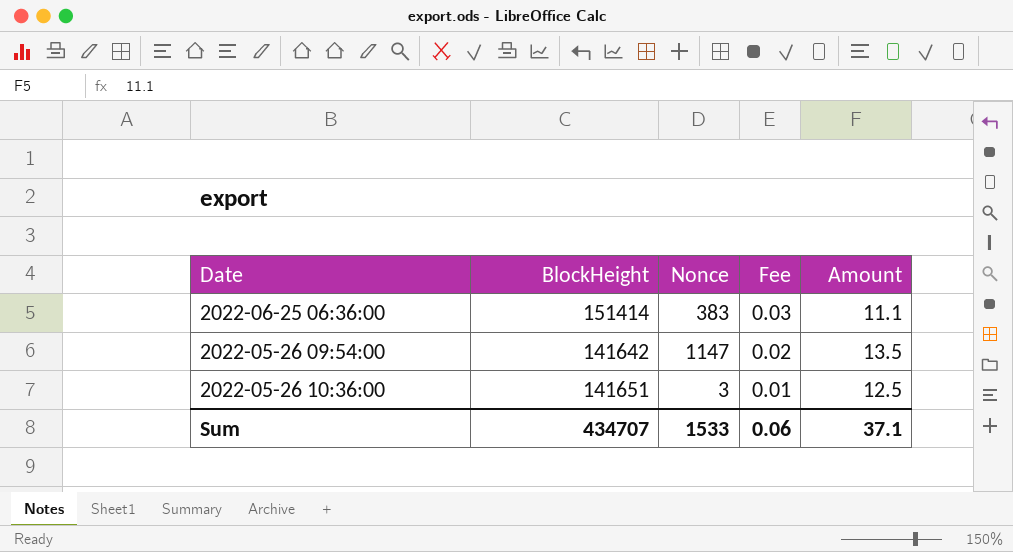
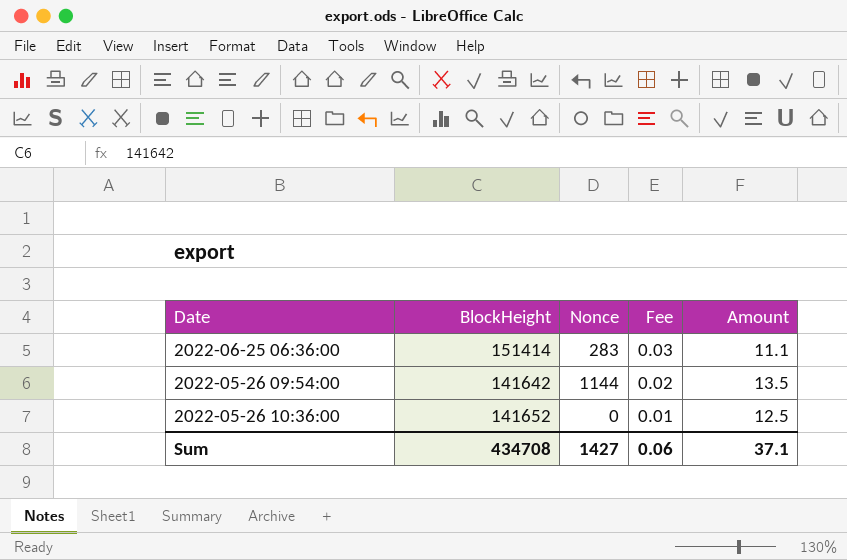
2022-06-25 06:36:00 | Nonce: 383 -> 283
2022-05-26 09:54:00 | Nonce: 1147 -> 1144
2022-05-26 10:36:00 | BlockHeight: 141651 -> 141652
2022-05-26 10:36:00 | Nonce: 3 -> 0
Sum | BlockHeight: 434707 -> 434708
Sum | Nonce: 1533 -> 1427

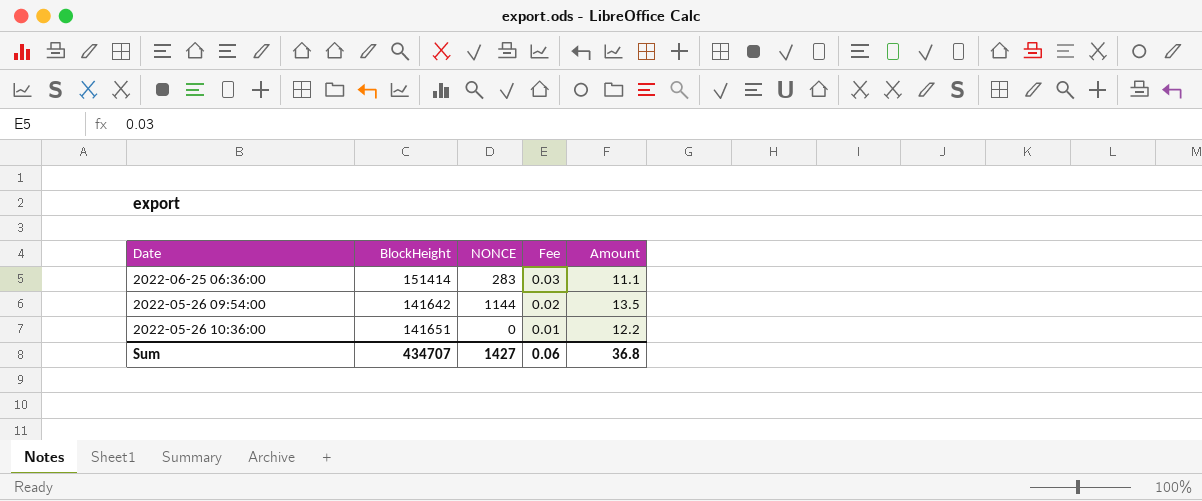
column name: Nonce -> NONCE
2022-05-26 10:36:00 | BlockHeight: 141652 -> 141651
2022-05-26 10:36:00 | Amount: 12.5 -> 12.2
Sum | BlockHeight: 434708 -> 434707
Sum | Amount: 37.1 -> 36.8

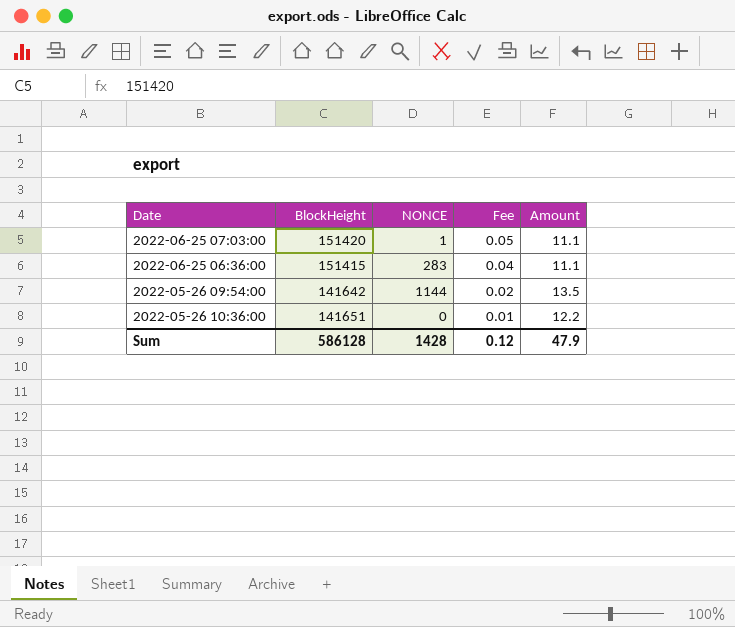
row 2022-06-25 07:03:00: none -> 151420 | 1 | 0.05 | 11.1
2022-06-25 06:36:00 | BlockHeight: 151414 -> 151415
2022-06-25 06:36:00 | Fee: 0.03 -> 0.04
Sum | BlockHeight: 434707 -> 586128
Sum | NONCE: 1427 -> 1428
Sum | Fee: 0.06 -> 0.12
Sum | Amount: 36.8 -> 47.9

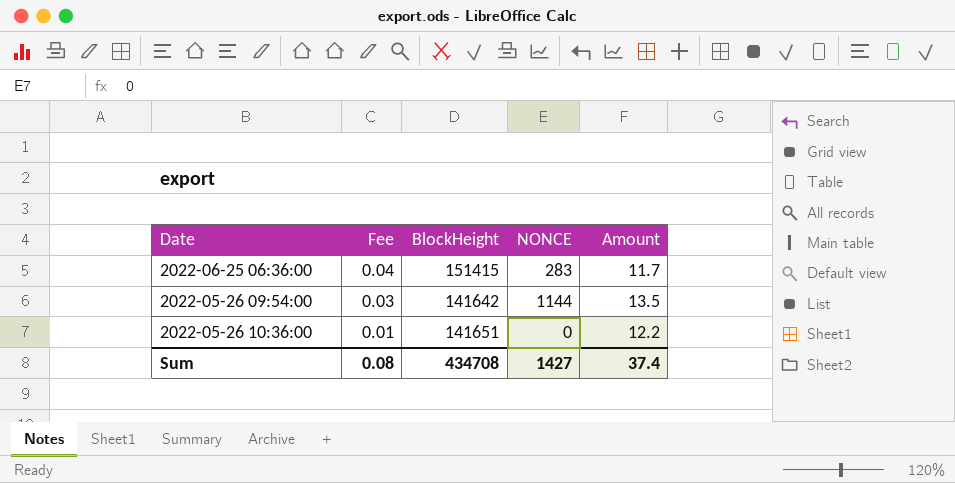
column Fee | position: 4 -> 2
row 2022-06-25 07:03:00: 151420 | 1 | 0.05 | 11.1 -> none
2022-06-25 06:36:00 | Amount: 11.1 -> 11.7
2022-05-26 09:54:00 | Fee: 0.02 -> 0.03
Sum | Fee: 0.12 -> 0.08
Sum | BlockHeight: 586128 -> 434708
Sum | NONCE: 1428 -> 1427
Sum | Amount: 47.9 -> 37.4

